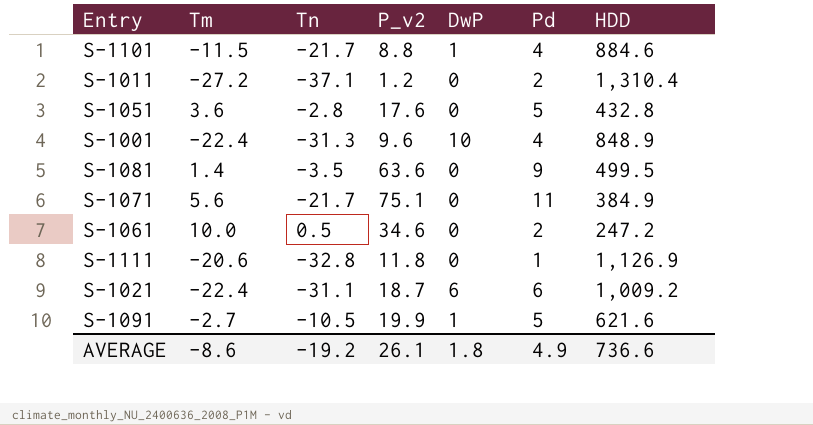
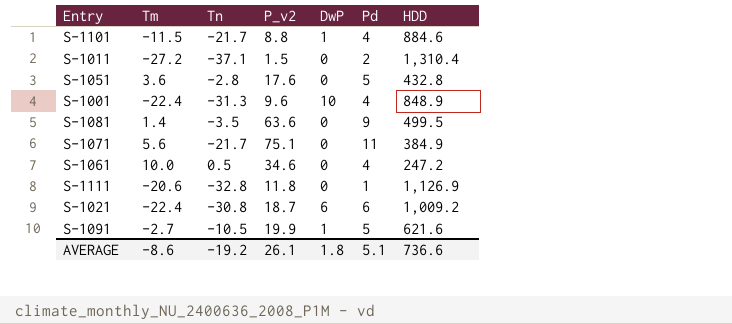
S-1011 | P_v2: 1.2 -> 1.5
S-1061 | Pd: 2 -> 4
S-1021 | Tn: -31.1 -> -30.8
AVERAGE | Pd: 4.9 -> 5.1

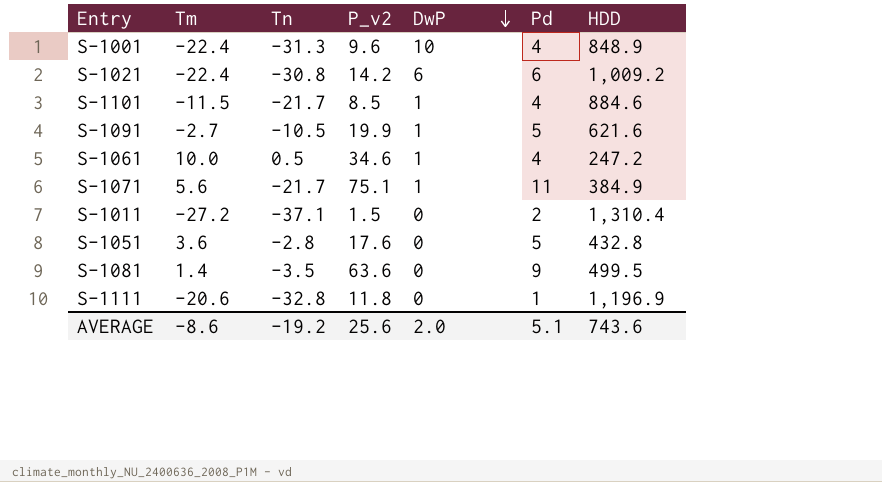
row order: none -> DwP descending
S-1021 | P_v2: 18.7 -> 14.2
S-1101 | P_v2: 8.8 -> 8.5
S-1061 | DwP: 0 -> 1
S-1071 | DwP: 0 -> 1
S-1111 | HDD: 1,126.9 -> 1,196.9
AVERAGE | P_v2: 26.1 -> 25.6
AVERAGE | DwP: 1.8 -> 2.0
AVERAGE | HDD: 736.6 -> 743.6

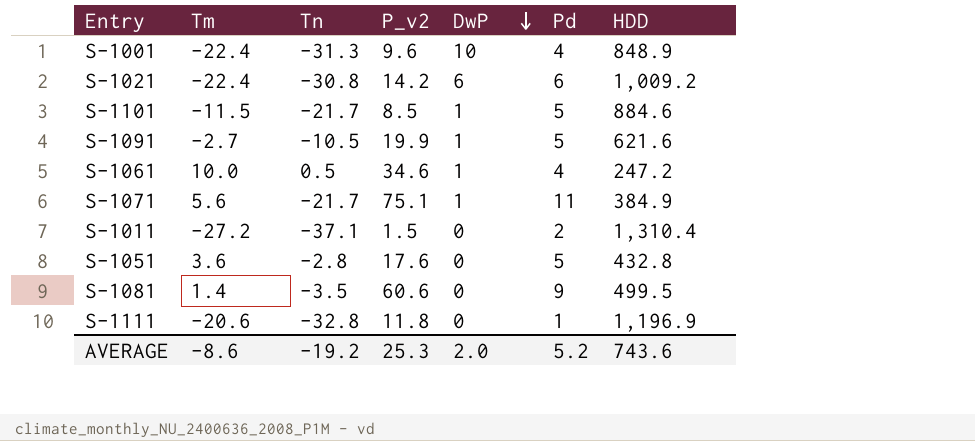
S-1101 | Pd: 4 -> 5
S-1081 | P_v2: 63.6 -> 60.6
AVERAGE | P_v2: 25.6 -> 25.3
AVERAGE | Pd: 5.1 -> 5.2

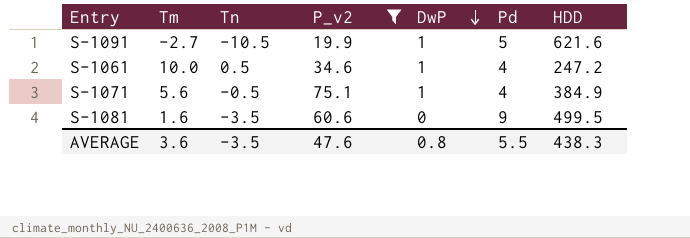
filter: none -> P_v2 >= 19.9
S-1071 | Tn: -21.7 -> -0.5
S-1071 | Pd: 11 -> 4
S-1081 | Tm: 1.4 -> 1.6
AVERAGE | Tm: -8.6 -> 3.6
AVERAGE | Tn: -19.2 -> -3.5
AVERAGE | P_v2: 25.3 -> 47.6
AVERAGE | DwP: 2.0 -> 0.8
AVERAGE | Pd: 5.2 -> 5.5
AVERAGE | HDD: 743.6 -> 438.3

